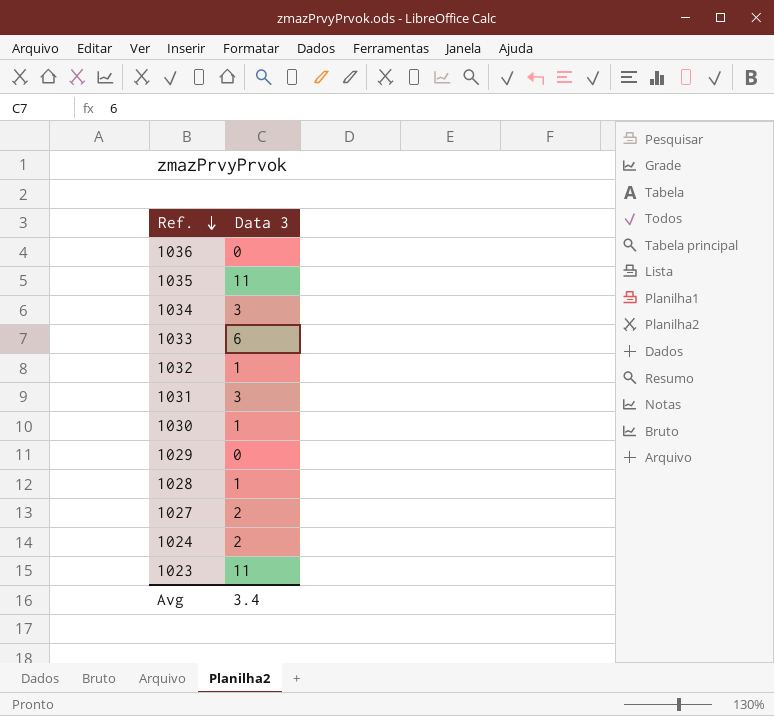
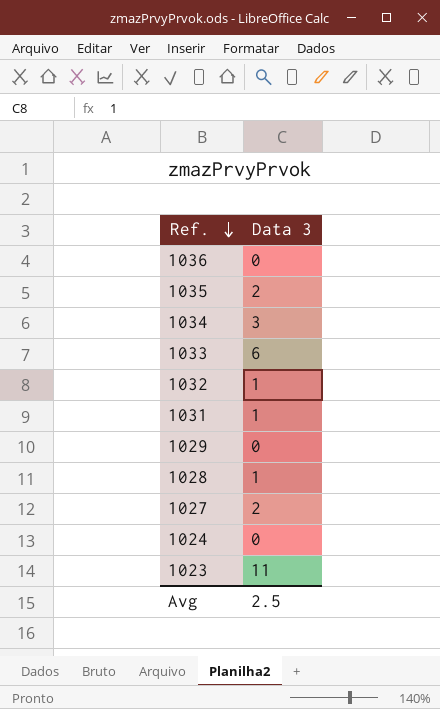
row 1030: 1 -> none
1035 | Data 3: 11 -> 2
1031 | Data 3: 3 -> 1
1024 | Data 3: 2 -> 0
Avg | Data 3: 3.4 -> 2.5

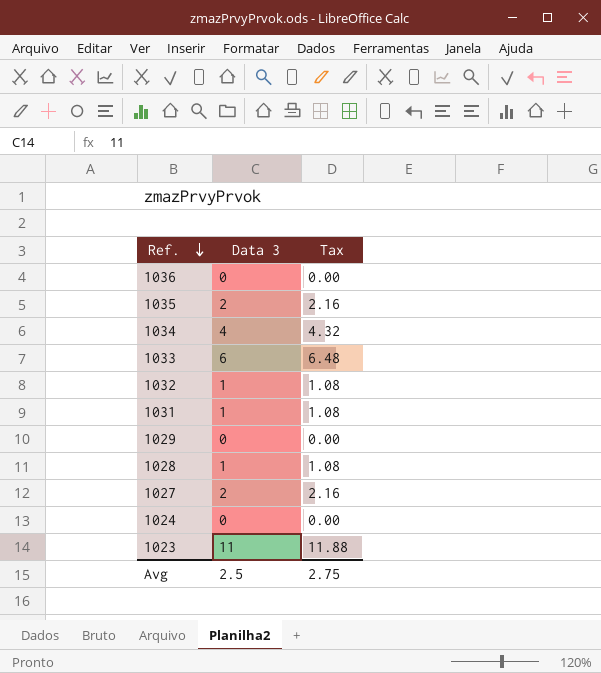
column Tax | formula: none -> [Data 3] * 1.08
1034 | Data 3: 3 -> 4

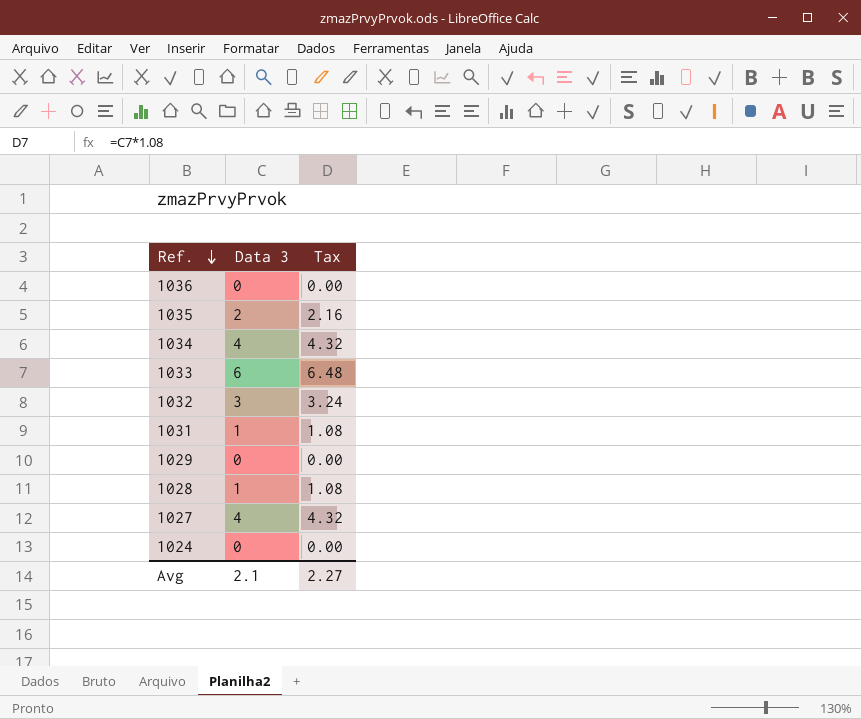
row 1023: 11 | 11.88 -> none
1032 | Data 3: 1 -> 3
1032 | Tax: 1.08 -> 3.24
1027 | Data 3: 2 -> 4
1027 | Tax: 2.16 -> 4.32
Avg | Data 3: 2.5 -> 2.1
Avg | Tax: 2.75 -> 2.27

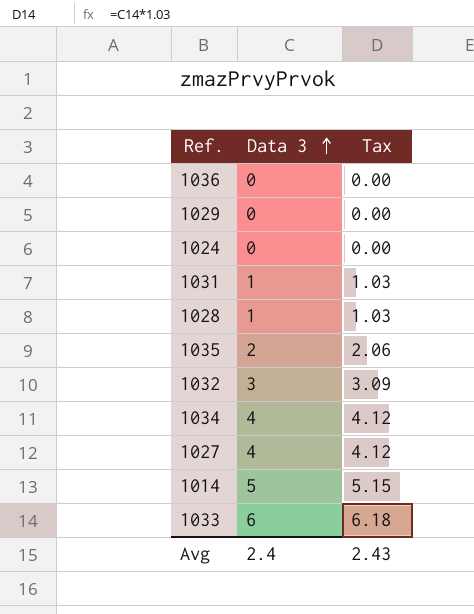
row order: Ref. descending -> Data 3 ascending
column Tax | formula: [Data 3] * 1.08 -> [Data 3] * 1.03
row 1014: none -> 5 | 5.15
Avg | Data 3: 2.1 -> 2.4
Avg | Tax: 2.27 -> 2.43

